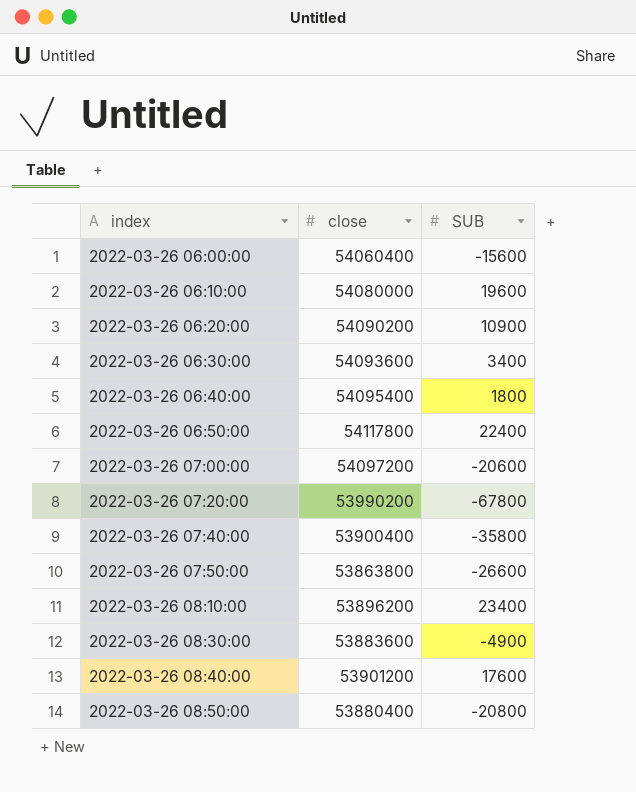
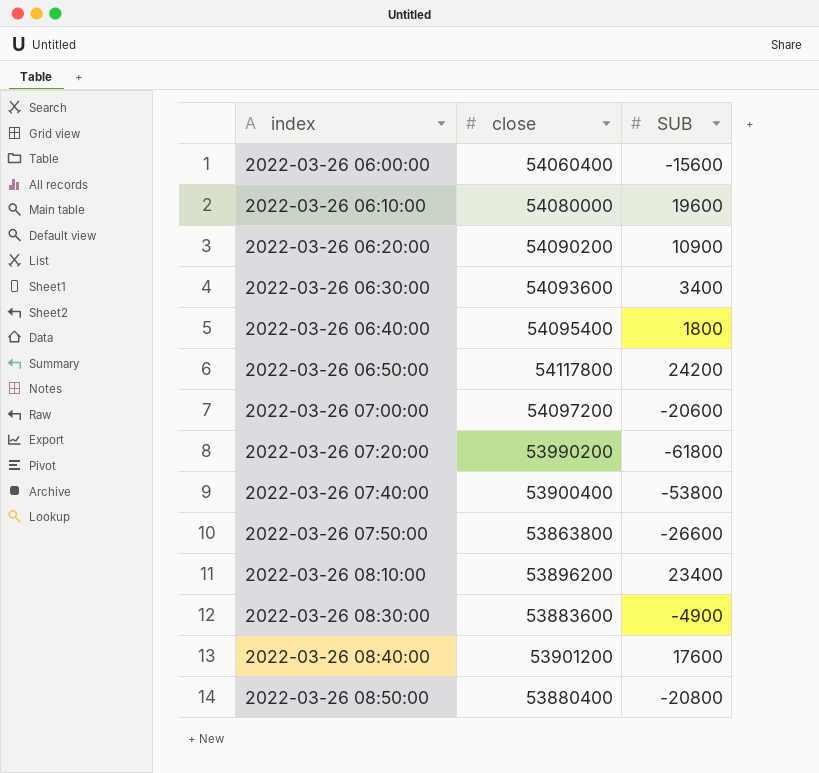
2022-03-26 06:50:00 | SUB: 22400 -> 24200
2022-03-26 07:20:00 | SUB: -67800 -> -61800
2022-03-26 07:40:00 | SUB: -35800 -> -53800

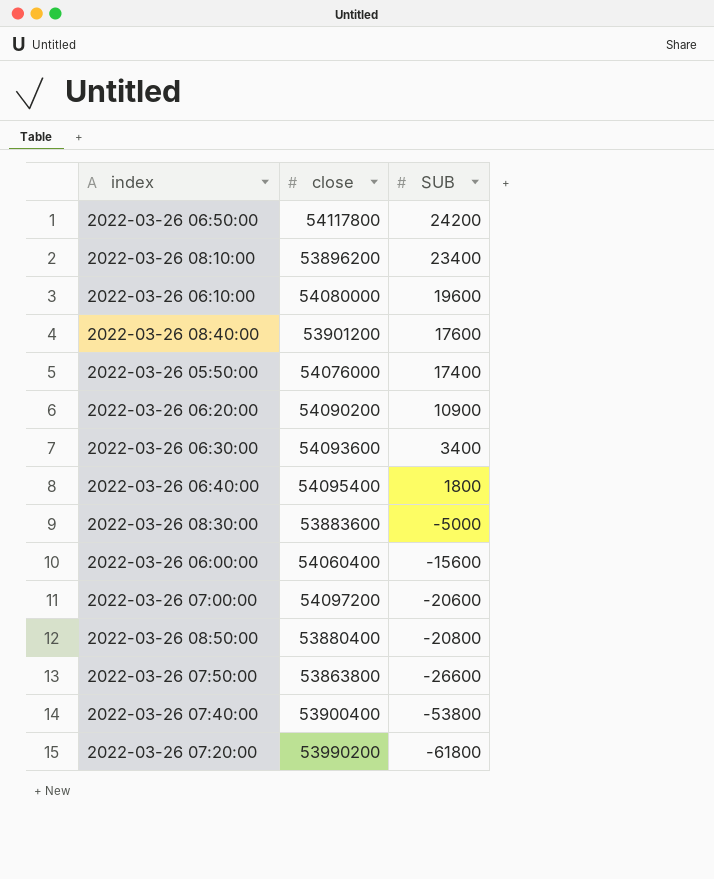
row order: index ascending -> SUB descending
row 2022-03-26 05:50:00: none -> 54076000 | 17400
2022-03-26 08:30:00 | SUB: -4900 -> -5000

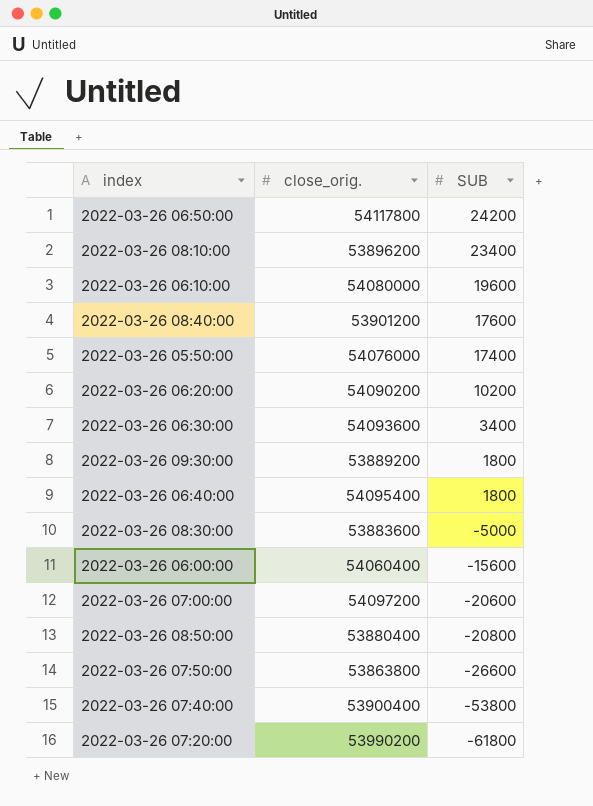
column name: close -> close_orig.
2022-03-26 06:20:00 | SUB: 10900 -> 10200
row 2022-03-26 09:30:00: none -> 53889200 | 1800

